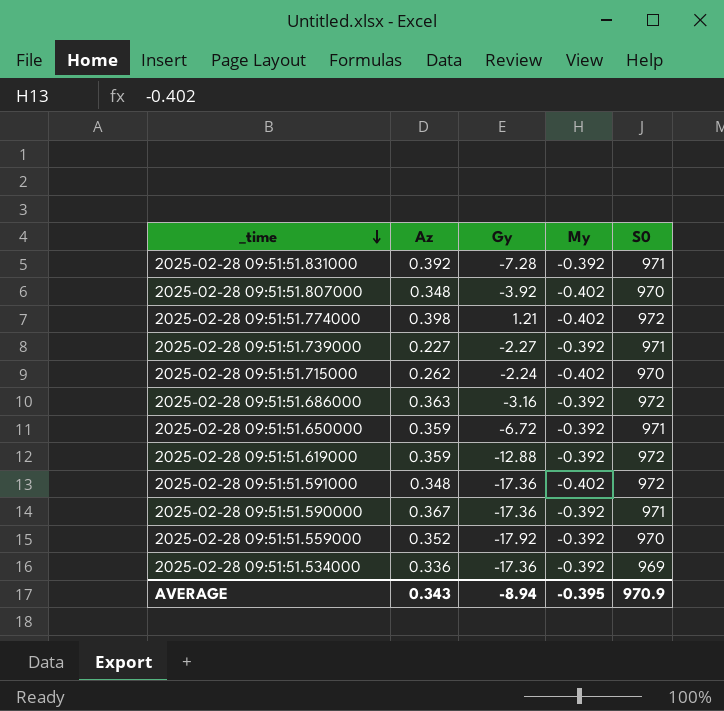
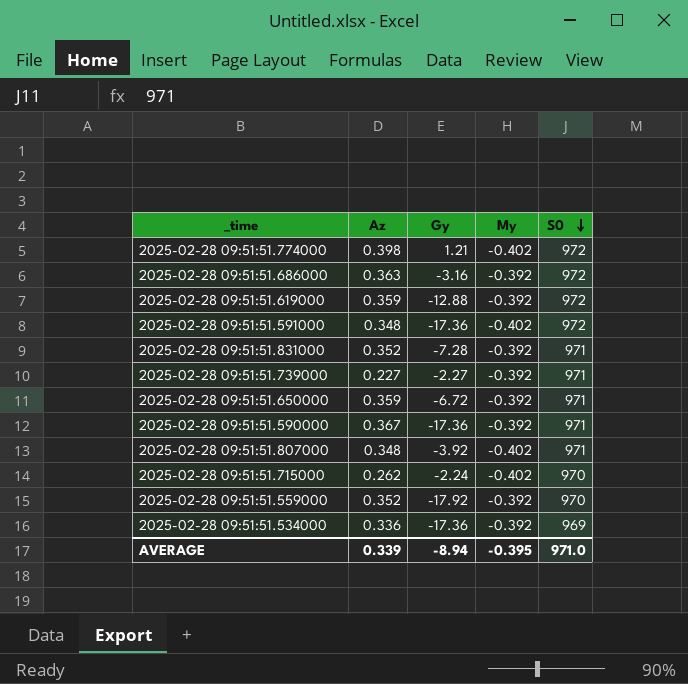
row order: _time descending -> S0 descending
2025-02-28 09:51:51.831000 | Az: 0.392 -> 0.352
2025-02-28 09:51:51.807000 | S0: 970 -> 971
AVERAGE | Az: 0.343 -> 0.339
AVERAGE | S0: 970.9 -> 971.0

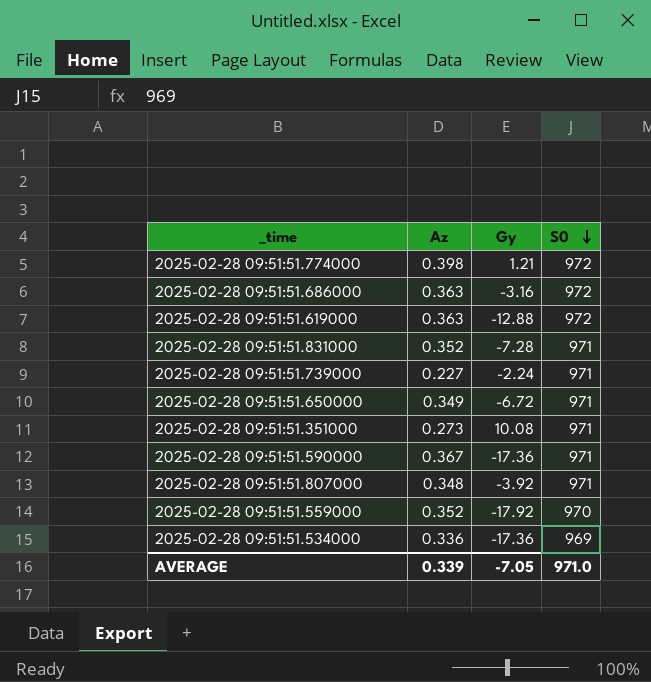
column My | position: 4 -> none
row 2025-02-28 09:51:51.591000: 0.348 | -17.36 | -0.402 | 972 -> none
row 2025-02-28 09:51:51.715000: 0.262 | -2.24 | -0.402 | 970 -> none
2025-02-28 09:51:51.619000 | Az: 0.359 -> 0.363
2025-02-28 09:51:51.739000 | Gy: -2.27 -> -2.24
2025-02-28 09:51:51.650000 | Az: 0.359 -> 0.349
row 2025-02-28 09:51:51.351000: none -> 0.273 | 10.08 | 971
AVERAGE | Gy: -8.94 -> -7.05

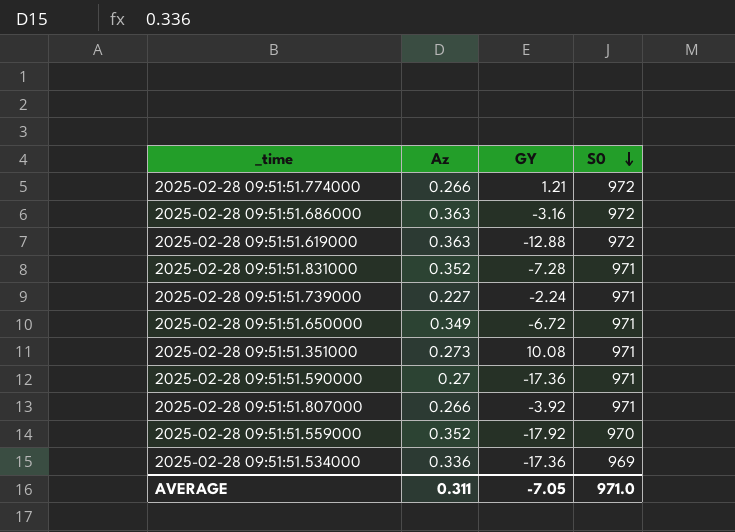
column name: Gy -> GY
2025-02-28 09:51:51.774000 | Az: 0.398 -> 0.266
2025-02-28 09:51:51.590000 | Az: 0.367 -> 0.27
2025-02-28 09:51:51.807000 | Az: 0.348 -> 0.266
AVERAGE | Az: 0.339 -> 0.311

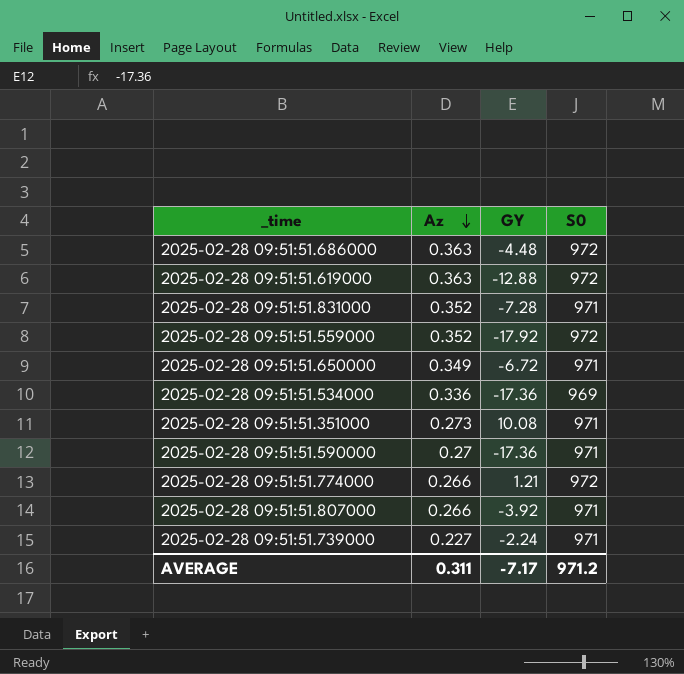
row order: S0 descending -> Az descending
2025-02-28 09:51:51.686000 | GY: -3.16 -> -4.48
2025-02-28 09:51:51.559000 | S0: 970 -> 972
AVERAGE | GY: -7.05 -> -7.17
AVERAGE | S0: 971.0 -> 971.2

